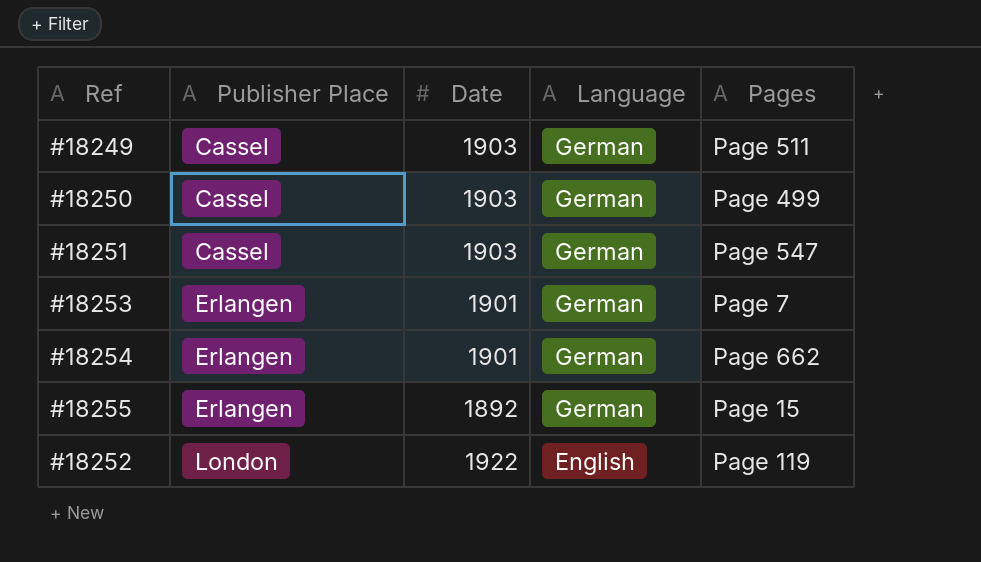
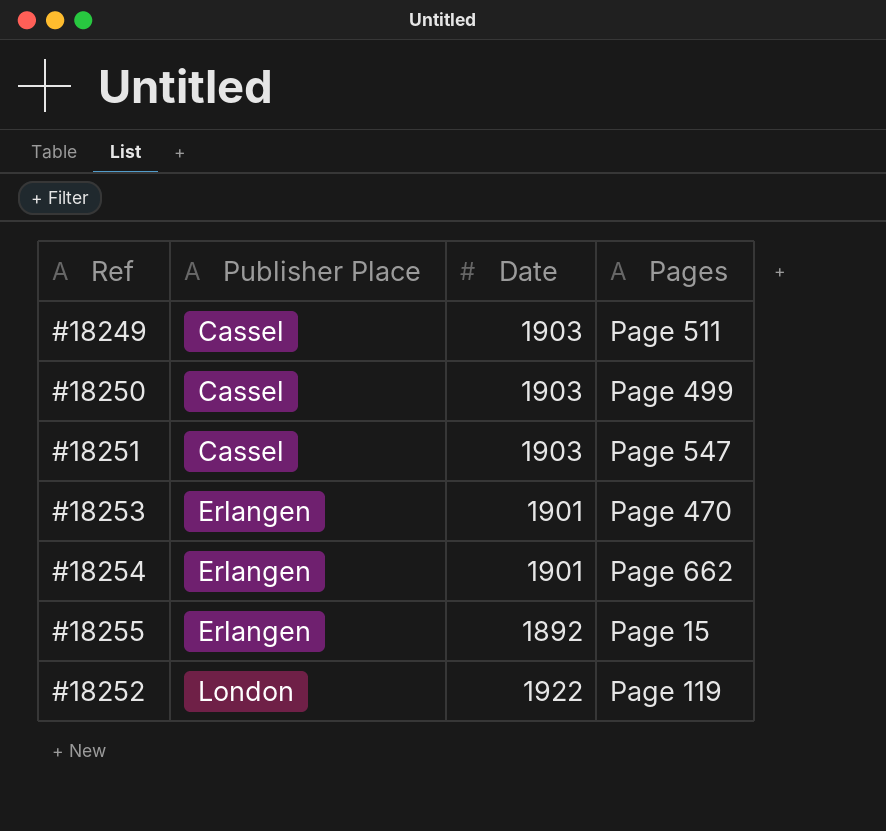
column Language | position: 4 -> none
#18253 | Pages: Page 7 -> Page 470

